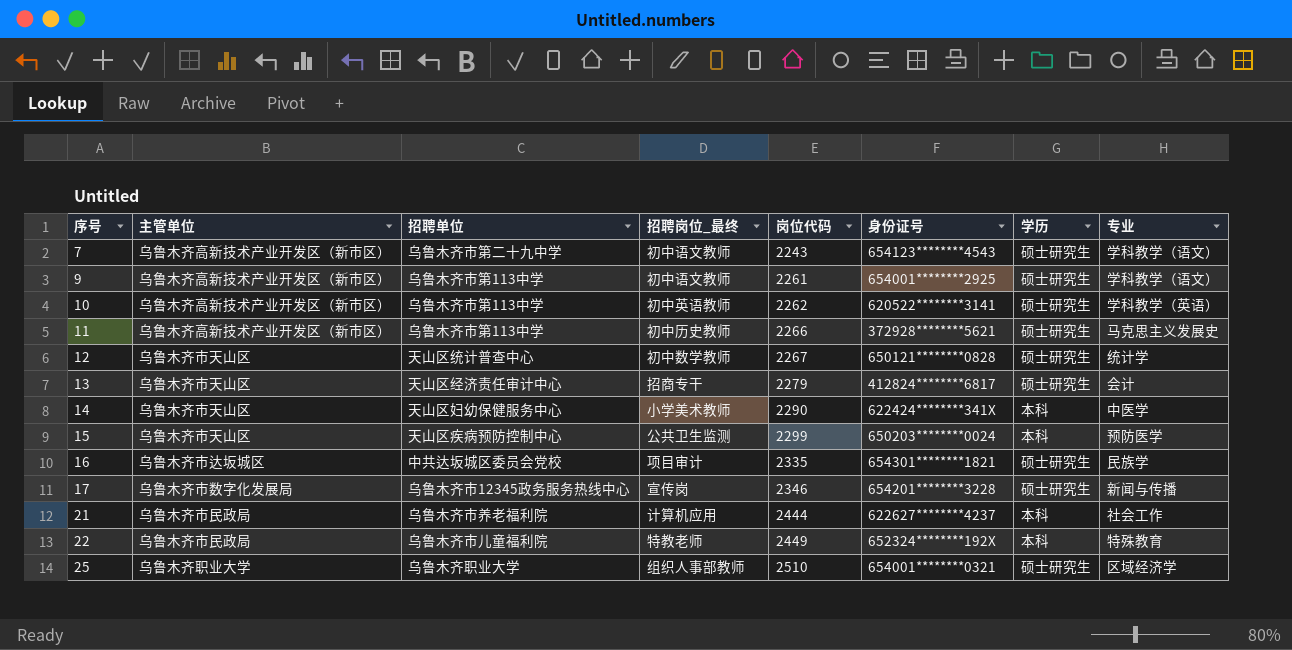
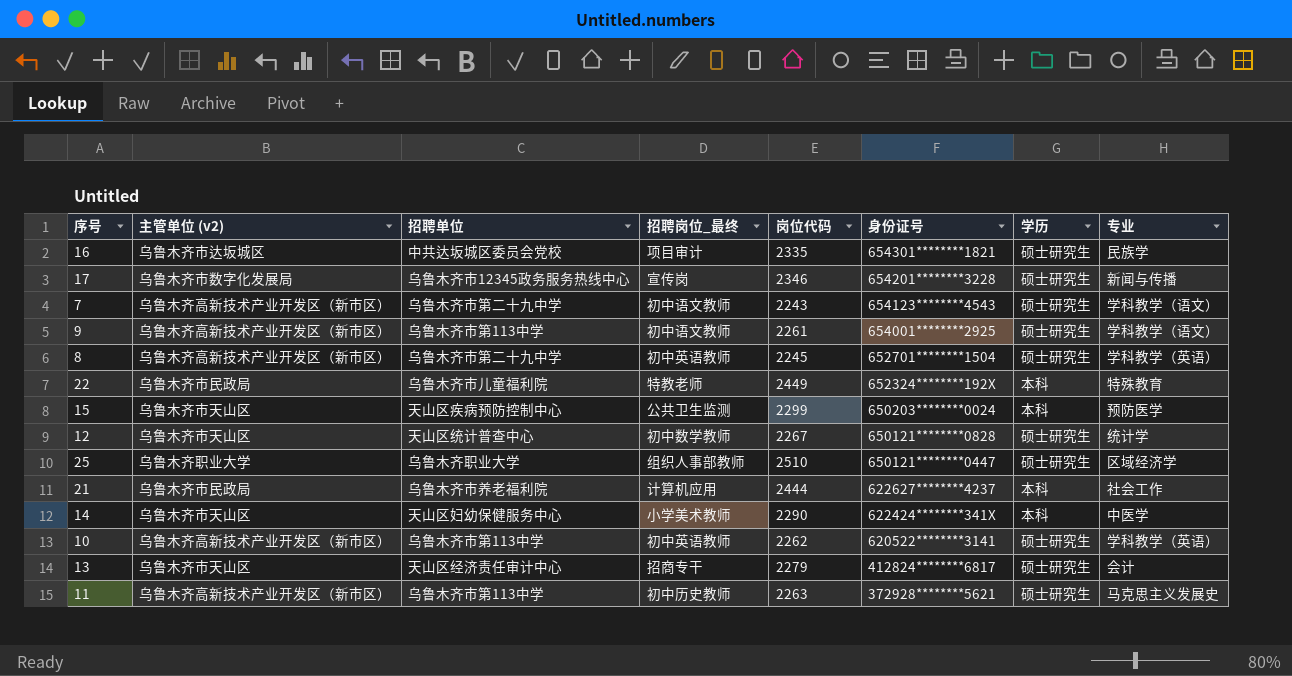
row order: 序号 ascending -> 身份证号 descending
column name: 主管单位 -> 主管单位 (v2)
row 8: none -> 乌鲁木齐高新技术产业开发区（新市区） | 乌鲁木齐市第二十九中学 | 初中英语教师 | 2245 | 652701********1504 | 硕士研究生 | 学科教学（英语）
25 | 身份证号: 654001********0321 -> 650121********0447
11 | 岗位代码: 2266 -> 2263

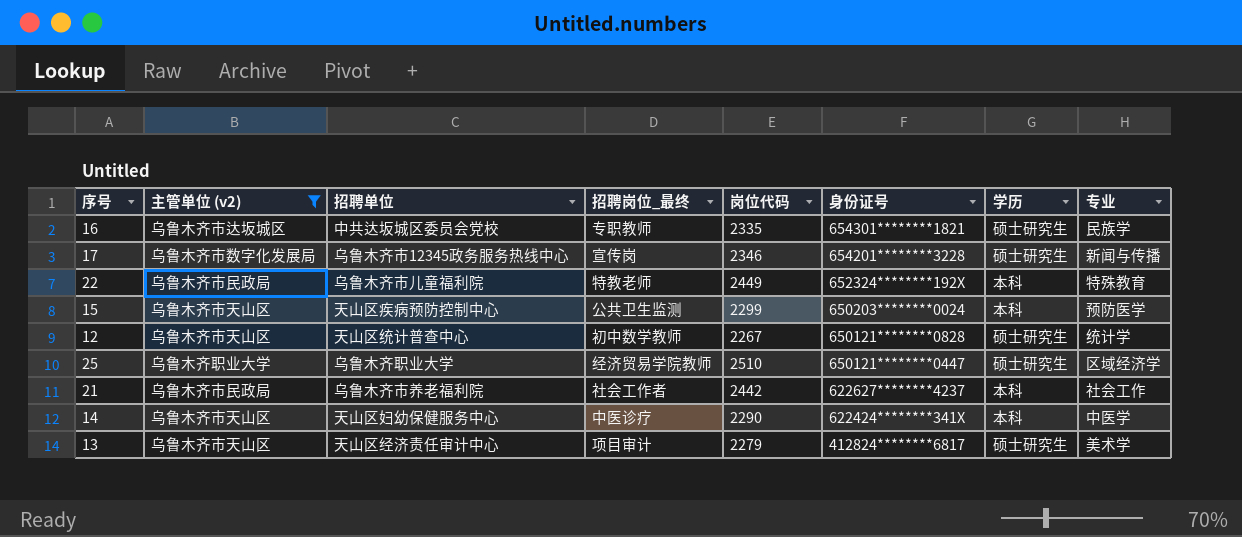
filter: none -> 主管单位 (v2) != 乌鲁木齐高新技术产业开发区（新市区）
16 | 招聘岗位_最终: 项目审计 -> 专职教师
25 | 招聘岗位_最终: 组织人事部教师 -> 经济贸易学院教师
21 | 招聘岗位_最终: 计算机应用 -> 社会工作者
21 | 岗位代码: 2444 -> 2442
14 | 招聘岗位_最终: 小学美术教师 -> 中医诊疗
13 | 招聘岗位_最终: 招商专干 -> 项目审计
13 | 专业: 会计 -> 美术学

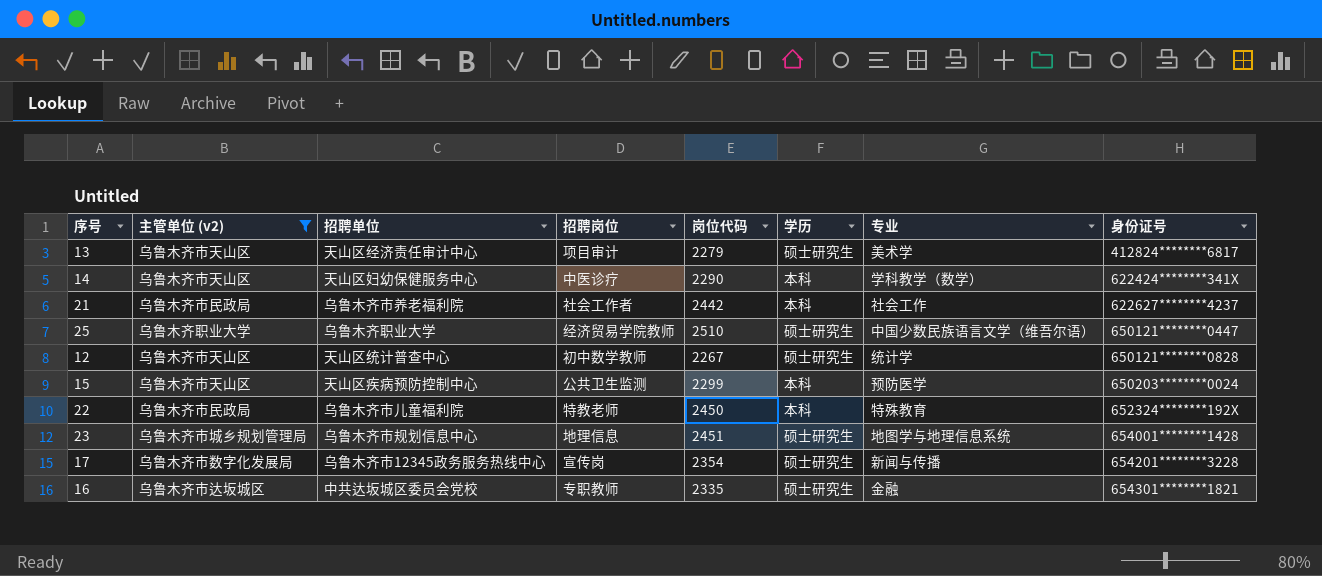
row order: 身份证号 descending -> 身份证号 ascending
column name: 招聘岗位_最终 -> 招聘岗位
column 身份证号 | position: 6 -> 8
14 | 专业: 中医学 -> 学科教学（数学）
25 | 专业: 区域经济学 -> 中国少数民族语言文学（维吾尔语）
22 | 岗位代码: 2449 -> 2450
row 23: none -> 乌鲁木齐市城乡规划管理局 | 乌鲁木齐市规划信息中心 | 地理信息 | 2451 | 硕士研究生 | 地图学与地理信息系统 | 654001********1428
17 | 岗位代码: 2346 -> 2354
16 | 专业: 民族学 -> 金融

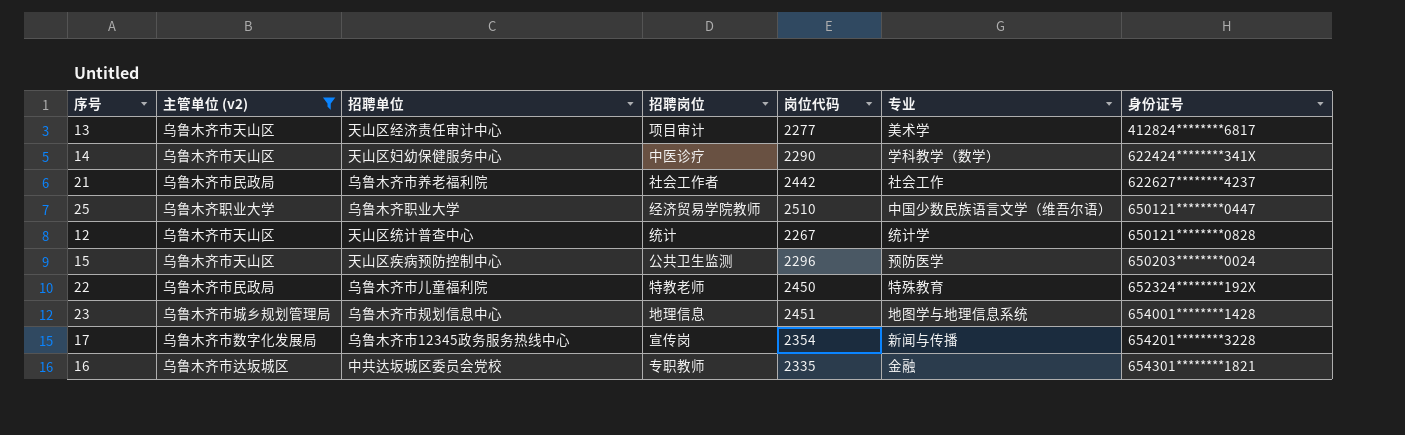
column 学历 | position: 6 -> none
13 | 岗位代码: 2279 -> 2277
12 | 招聘岗位: 初中数学教师 -> 统计
15 | 岗位代码: 2299 -> 2296

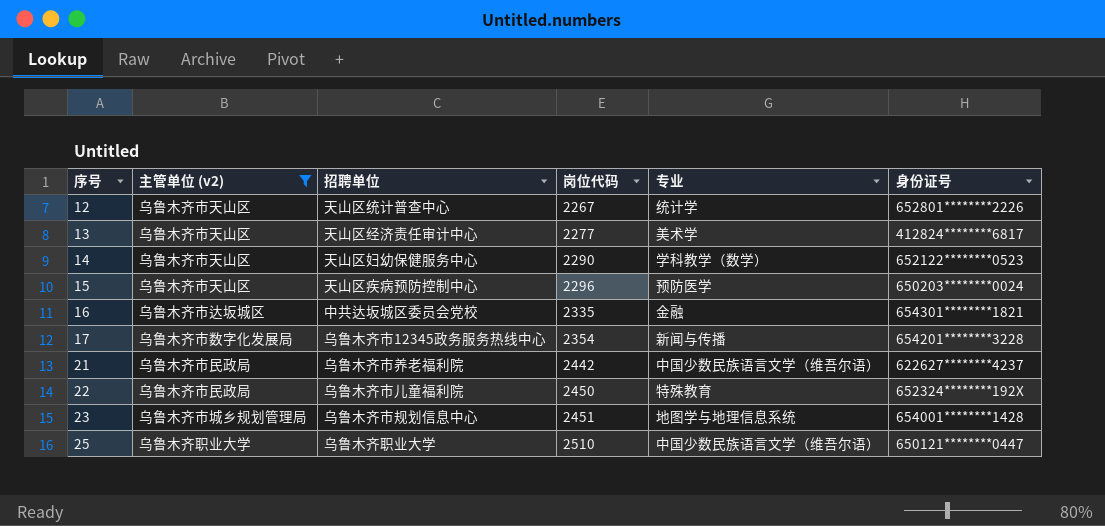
row order: 身份证号 ascending -> 序号 ascending
column 招聘岗位 | position: 4 -> none
12 | 身份证号: 650121********0828 -> 652801********2226
14 | 身份证号: 622424********341X -> 652122********0523
21 | 专业: 社会工作 -> 中国少数民族语言文学（维吾尔语）

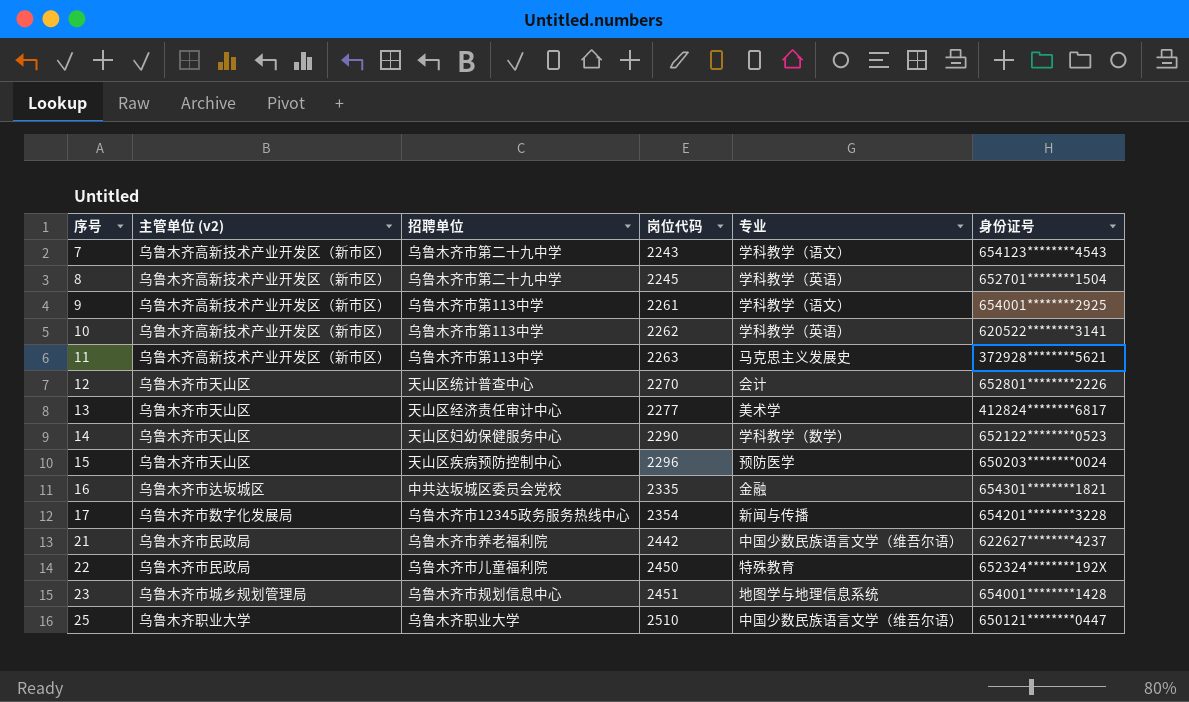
filter: 主管单位 (v2) != 乌鲁木齐高新技术产业开发区（新市区） -> none
12 | 岗位代码: 2267 -> 2270
12 | 专业: 统计学 -> 会计

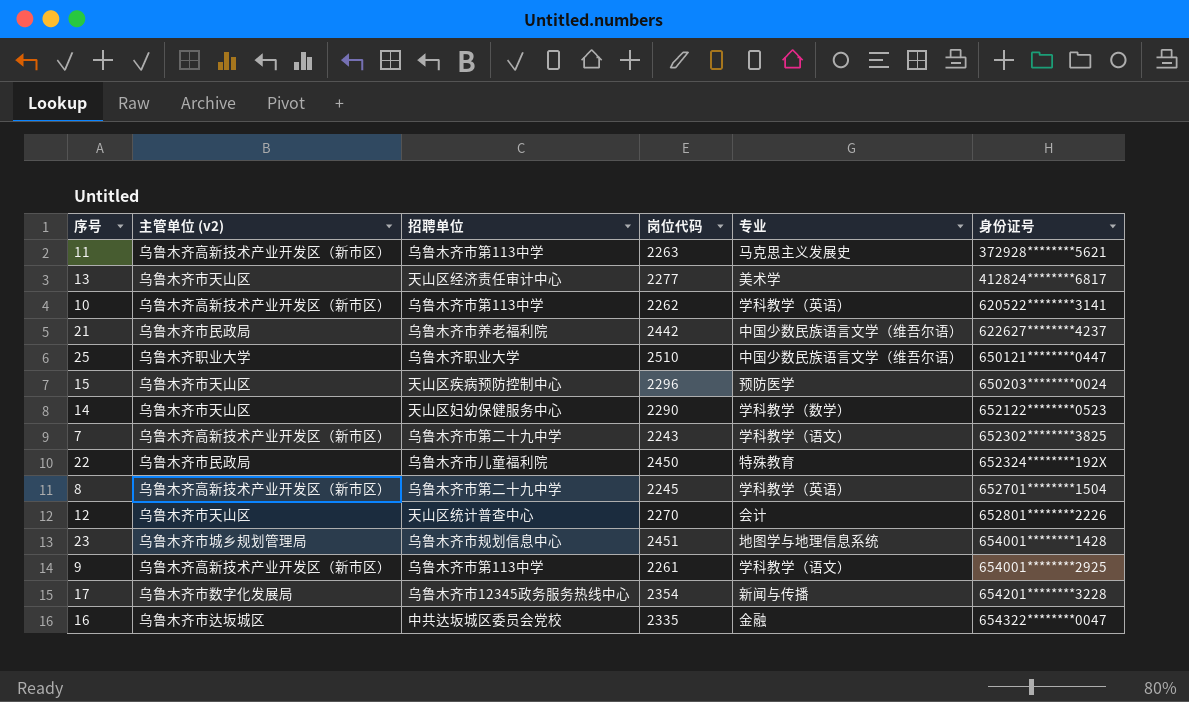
row order: 序号 ascending -> 身份证号 ascending
7 | 身份证号: 654123********4543 -> 652302********3825
16 | 身份证号: 654301********1821 -> 654322********0047

